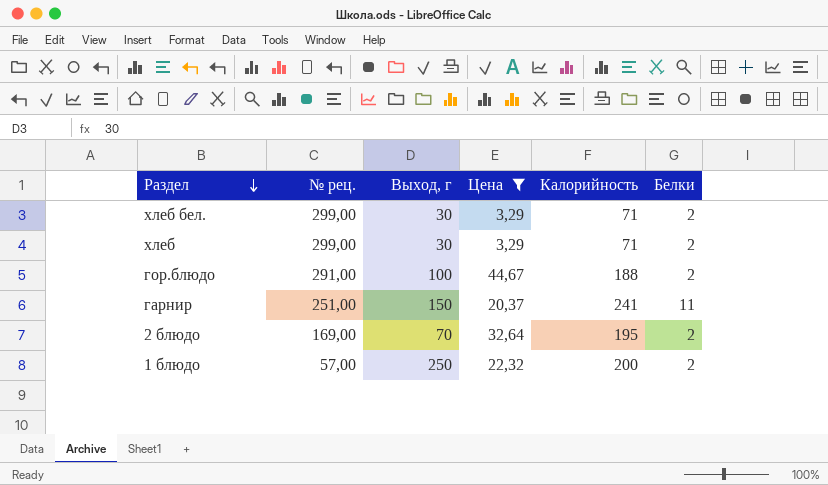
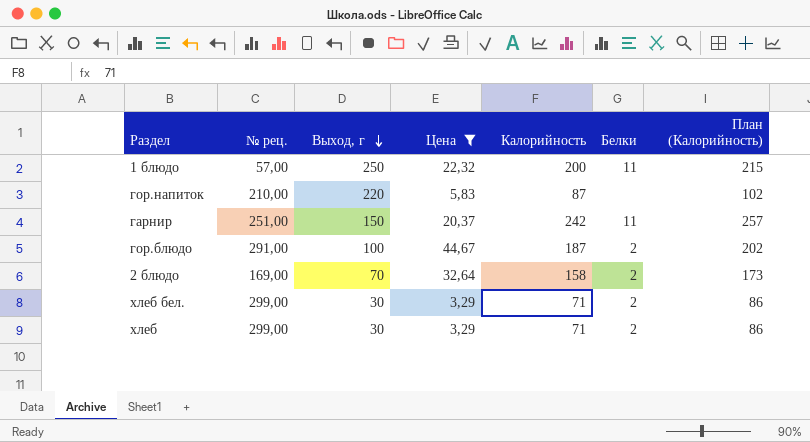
row order: Раздел descending -> Выход, г descending
column План (Калорийность) | formula: none -> [Калорийность] + 15
1 блюдо | Белки: 2 -> 11
row гор.напиток: none -> 210,00 | 220 | 5,83 | 87 | none | 102
гарнир | Калорийность: 241 -> 242
гор.блюдо | Калорийность: 188 -> 187
2 блюдо | Калорийность: 195 -> 158

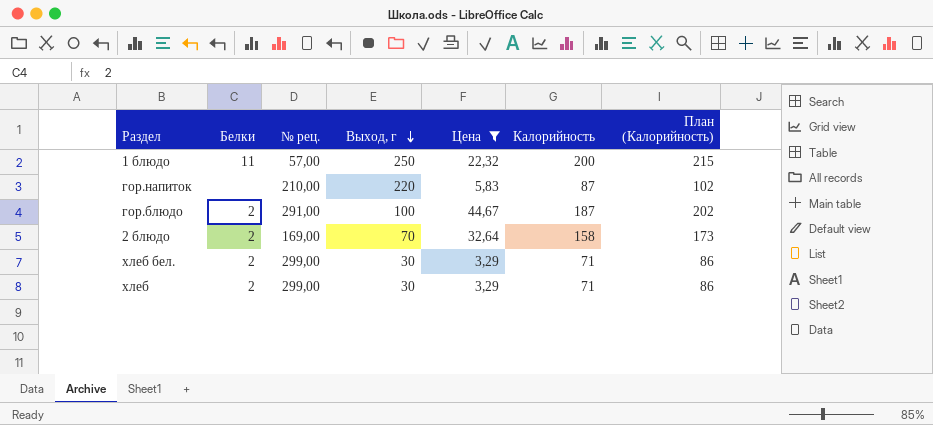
column Белки | position: 6 -> 2
row гарнир: 251,00 | 150 | 20,37 | 242 | 11 | 257 -> none

